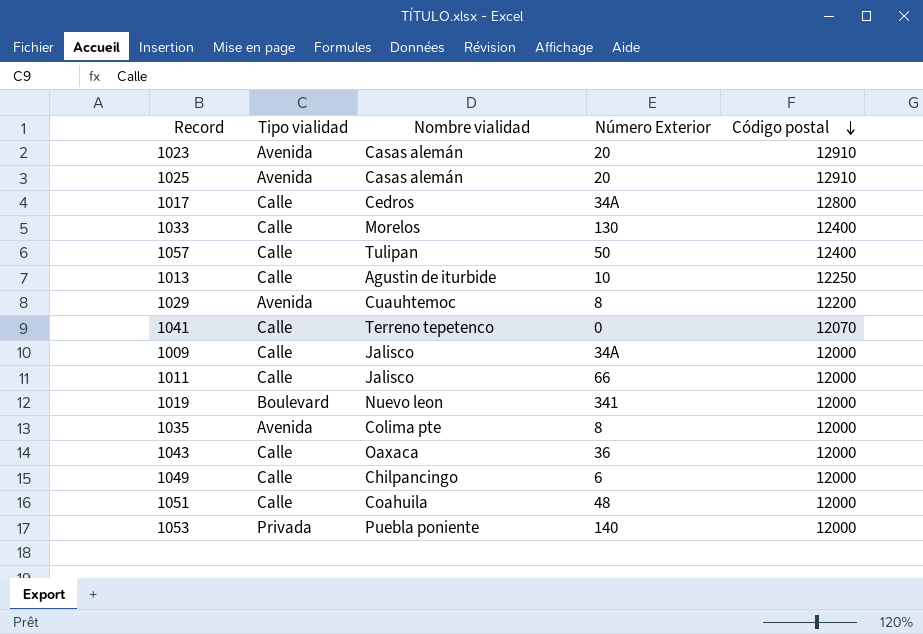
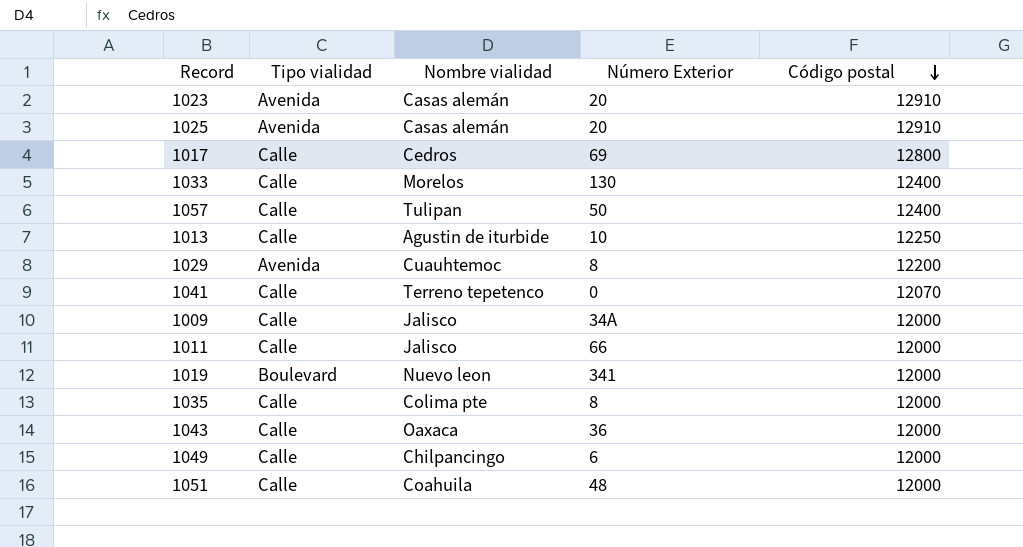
row 1053: Privada | Puebla poniente | 140 | 12000 -> none
1017 | Número Exterior: 34A -> 69
1035 | Tipo vialidad: Avenida -> Calle

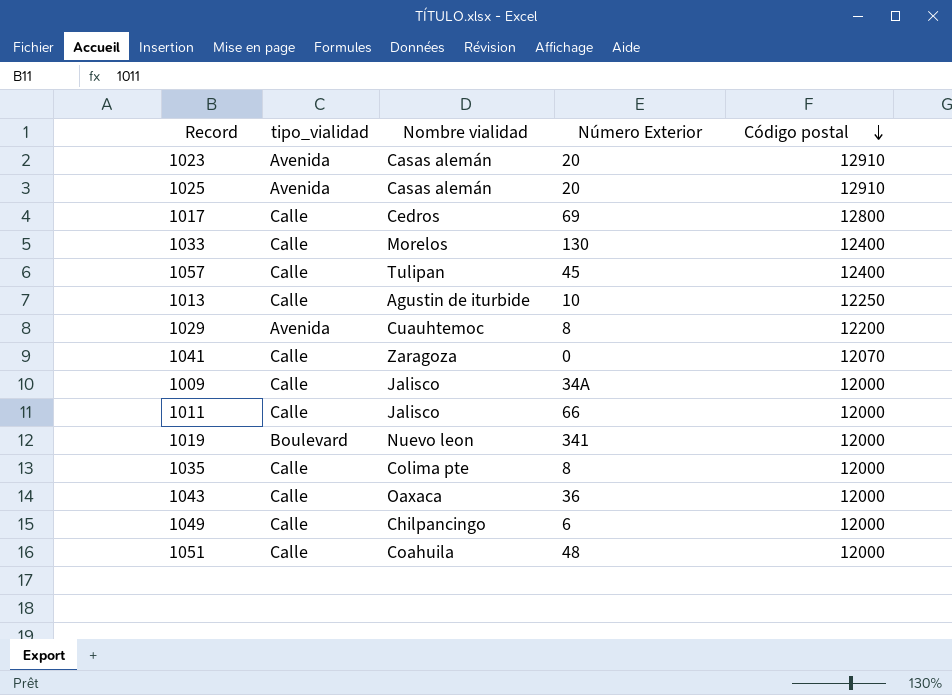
column name: Tipo vialidad -> tipo_vialidad
1057 | Número Exterior: 50 -> 45
1041 | Nombre vialidad: Terreno tepetenco -> Zaragoza

